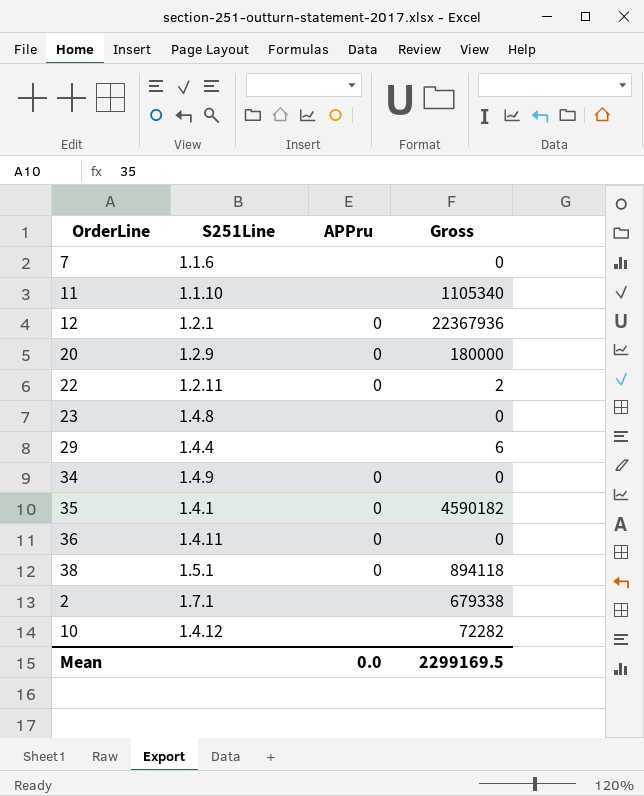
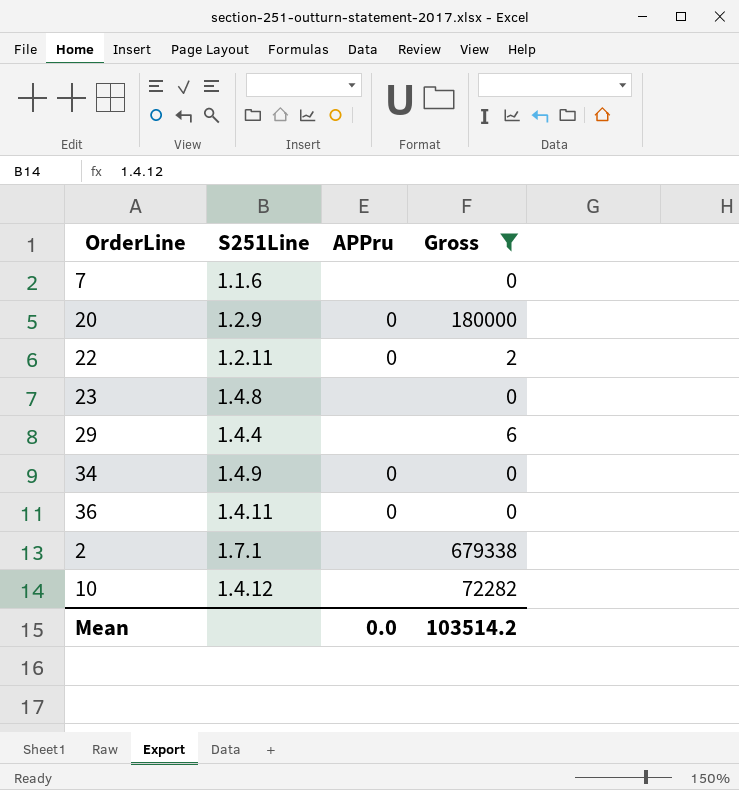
filter: none -> Gross <= 679338
Mean | Gross: 2299169.5 -> 103514.2

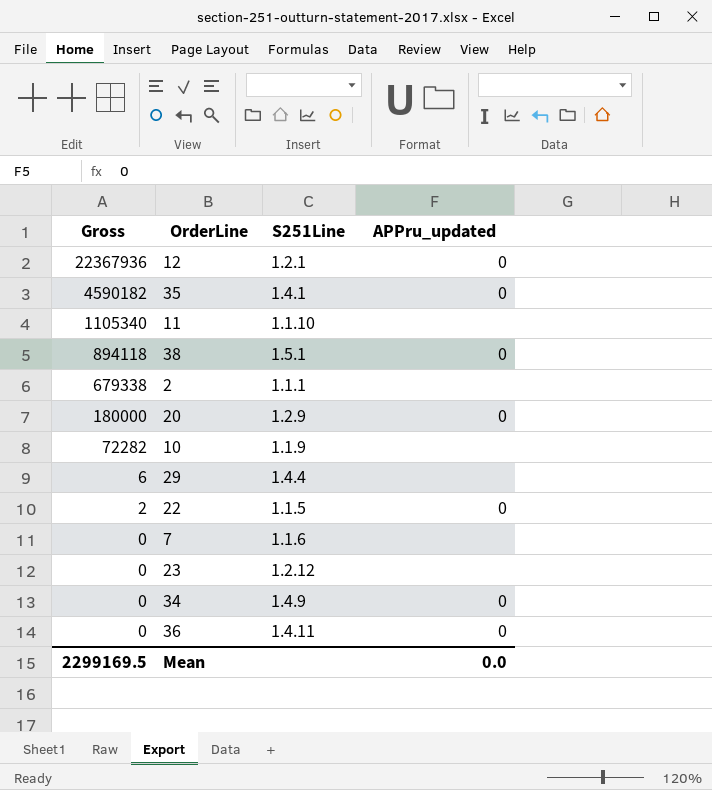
filter: Gross <= 679338 -> none
row order: none -> Gross descending
column Gross | position: 4 -> 1
column name: APPru -> APPru_updated
2 | S251Line: 1.7.1 -> 1.1.1
10 | S251Line: 1.4.12 -> 1.1.9
22 | S251Line: 1.2.11 -> 1.1.5
23 | S251Line: 1.4.8 -> 1.2.12
Mean | Gross: 103514.2 -> 2299169.5

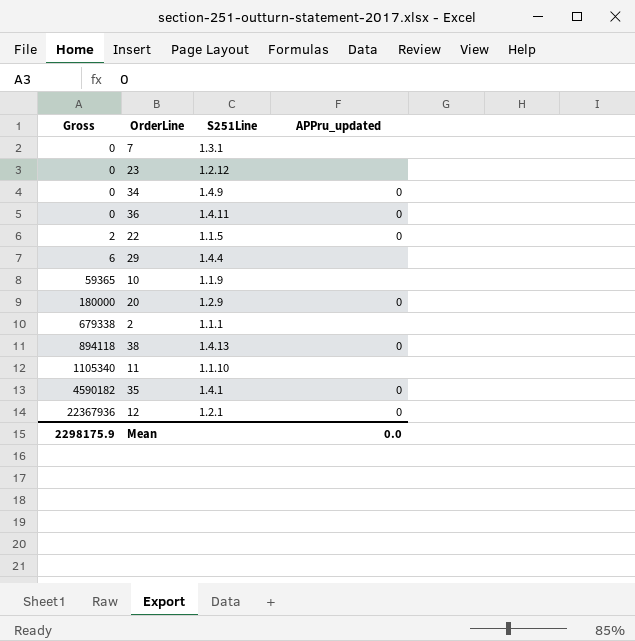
row order: Gross descending -> Gross ascending
7 | S251Line: 1.1.6 -> 1.3.1
10 | Gross: 72282 -> 59365
38 | S251Line: 1.5.1 -> 1.4.13
Mean | Gross: 2299169.5 -> 2298175.9

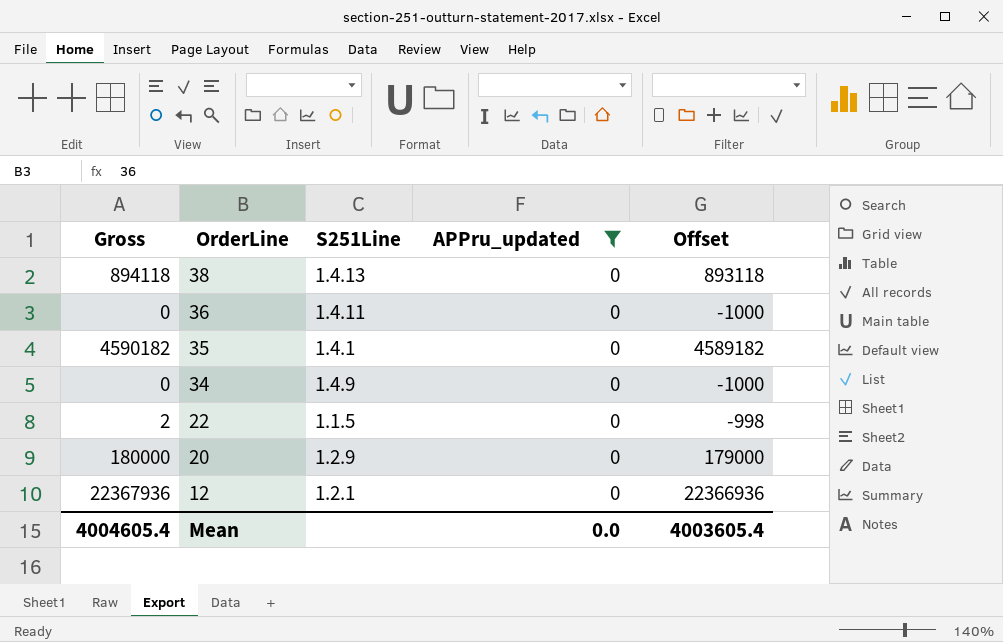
filter: none -> APPru_updated = 0
row order: Gross ascending -> OrderLine descending
column Offset | formula: none -> [Gross] - 1000
Mean | Gross: 2298175.9 -> 4004605.4

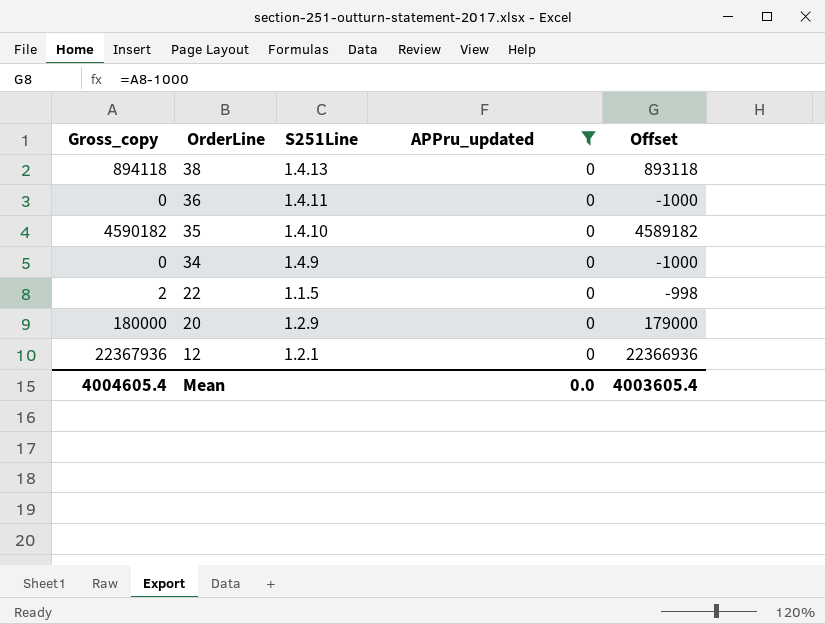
column name: Gross -> Gross_copy
35 | S251Line: 1.4.1 -> 1.4.10

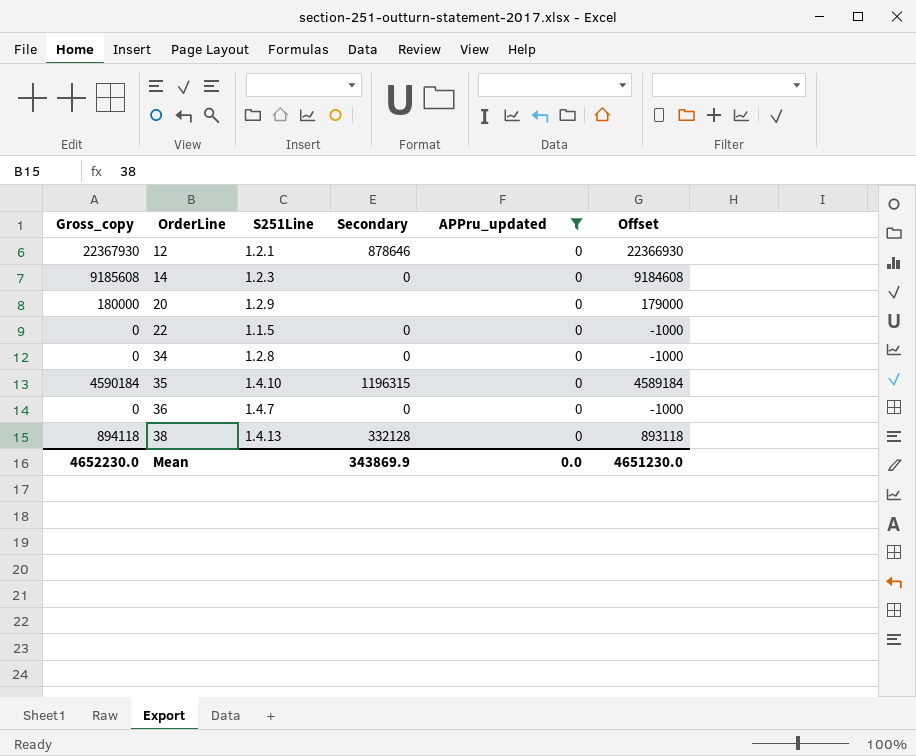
row order: OrderLine descending -> OrderLine ascending
column Secondary | position: none -> 4
12 | Gross_copy: 22367936 -> 22367930
12 | Offset: 22366936 -> 22366930
row 14: none -> 9185608 | 1.2.3 | 0 | 0 | 9184608
22 | Gross_copy: 2 -> 0
22 | Offset: -998 -> -1000
34 | S251Line: 1.4.9 -> 1.2.8
35 | Gross_copy: 4590182 -> 4590184
35 | Offset: 4589182 -> 4589184
36 | S251Line: 1.4.11 -> 1.4.7
Mean | Gross_copy: 4004605.4 -> 4652230.0
Mean | Offset: 4003605.4 -> 4651230.0

